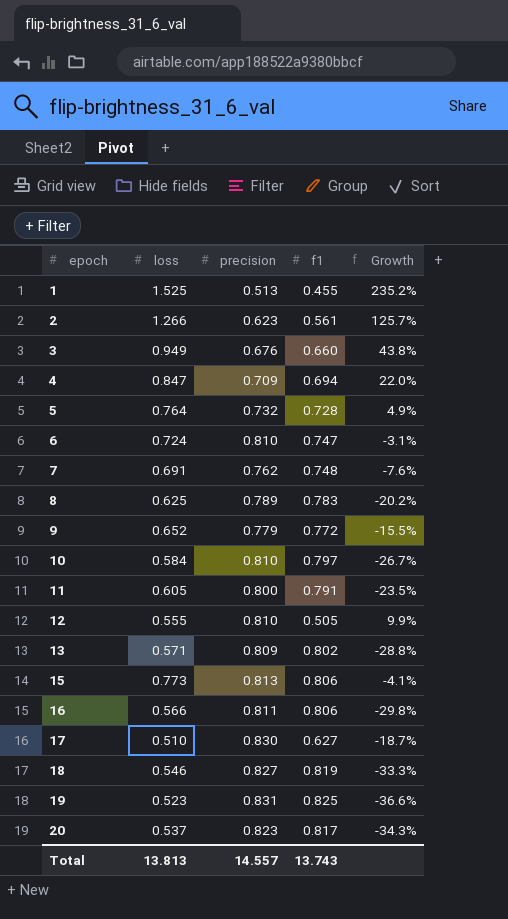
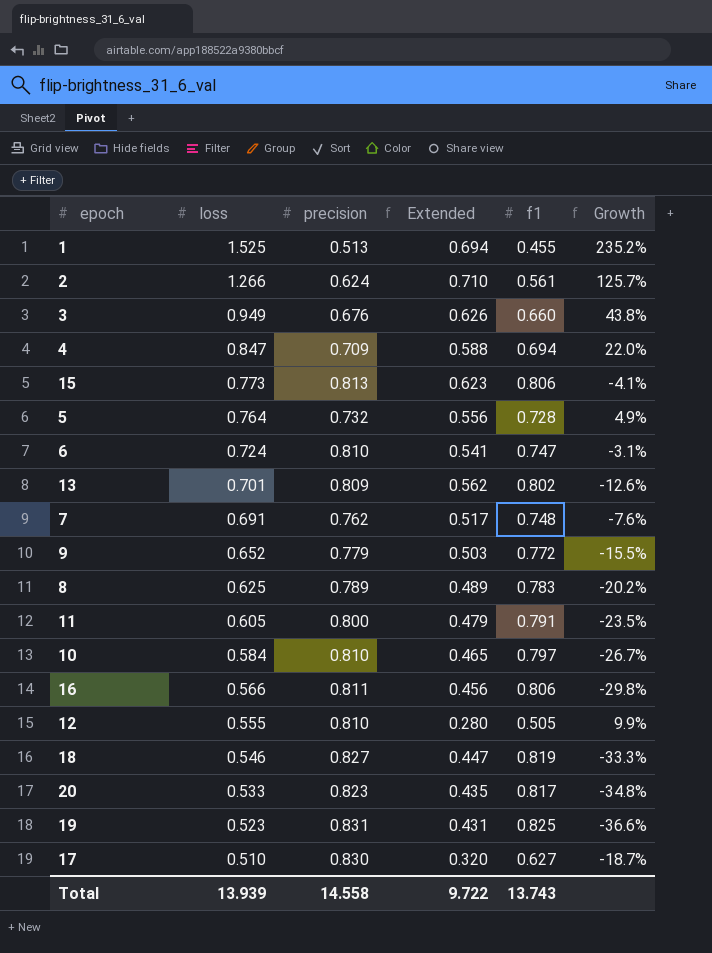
row order: epoch ascending -> loss descending
column Extended | formula: none -> [loss] * [f1]
2 | precision: 0.623 -> 0.624
13 | loss: 0.571 -> 0.701
13 | Growth: -28.8% -> -12.6%
20 | loss: 0.537 -> 0.533
20 | Growth: -34.3% -> -34.8%
Total | loss: 13.813 -> 13.939
Total | precision: 14.557 -> 14.558

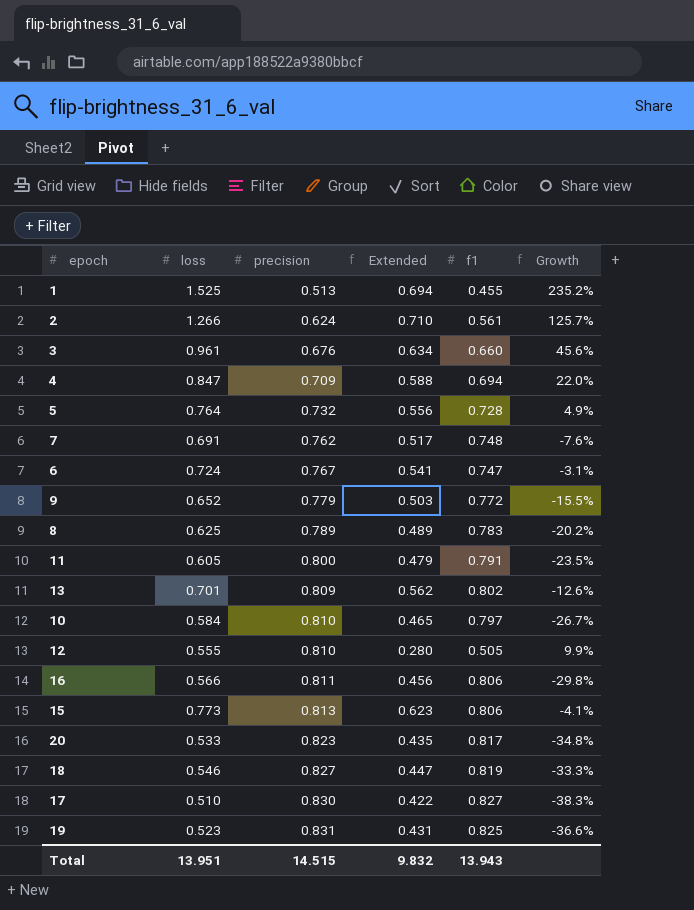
row order: loss descending -> precision ascending
3 | loss: 0.949 -> 0.961
3 | Extended: 0.626 -> 0.634
3 | Growth: 43.8% -> 45.6%
6 | precision: 0.810 -> 0.767
17 | Extended: 0.320 -> 0.422
17 | f1: 0.627 -> 0.827
17 | Growth: -18.7% -> -38.3%
Total | loss: 13.939 -> 13.951
Total | precision: 14.558 -> 14.515
Total | Extended: 9.722 -> 9.832
Total | f1: 13.743 -> 13.943

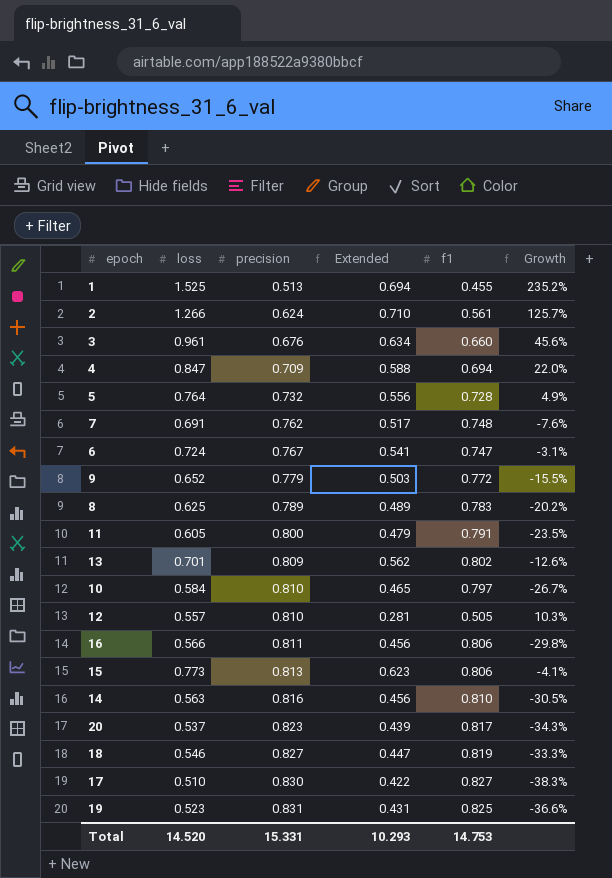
12 | loss: 0.555 -> 0.557
12 | Extended: 0.280 -> 0.281
12 | Growth: 9.9% -> 10.3%
row 14: none -> 0.563 | 0.816 | 0.456 | 0.810 | -30.5%
20 | loss: 0.533 -> 0.537
20 | Extended: 0.435 -> 0.439
20 | Growth: -34.8% -> -34.3%
Total | loss: 13.951 -> 14.520
Total | precision: 14.515 -> 15.331
Total | Extended: 9.832 -> 10.293
Total | f1: 13.943 -> 14.753

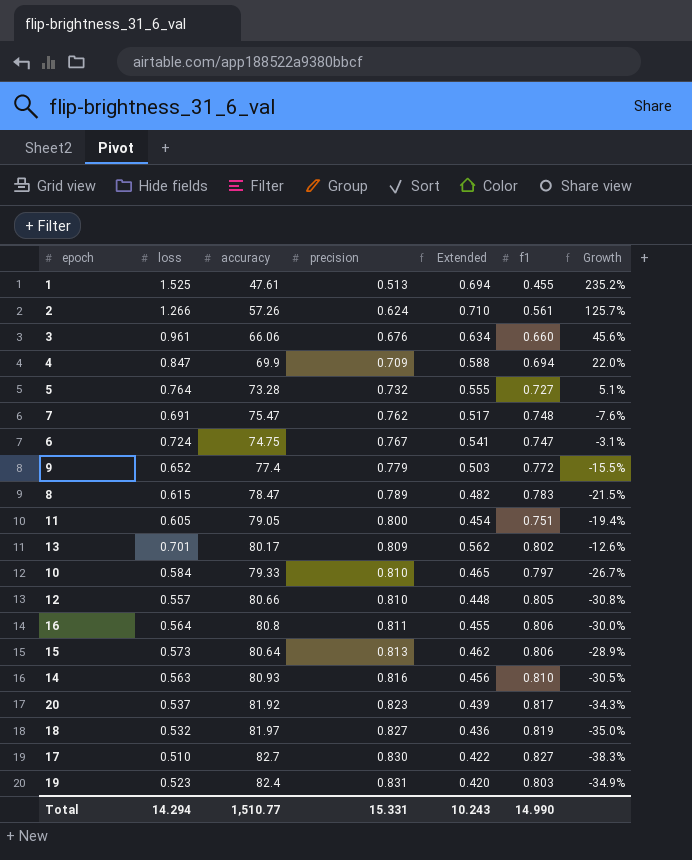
column accuracy | position: none -> 3
5 | Extended: 0.556 -> 0.555
5 | f1: 0.728 -> 0.727
5 | Growth: 4.9% -> 5.1%
8 | loss: 0.625 -> 0.615
8 | Extended: 0.489 -> 0.482
8 | Growth: -20.2% -> -21.5%
11 | Extended: 0.479 -> 0.454
11 | f1: 0.791 -> 0.751
11 | Growth: -23.5% -> -19.4%
12 | Extended: 0.281 -> 0.448
12 | f1: 0.505 -> 0.805
12 | Growth: 10.3% -> -30.8%
16 | loss: 0.566 -> 0.564
16 | Extended: 0.456 -> 0.455
16 | Growth: -29.8% -> -30.0%
15 | loss: 0.773 -> 0.573
15 | Extended: 0.623 -> 0.462
15 | Growth: -4.1% -> -28.9%
18 | loss: 0.546 -> 0.532
18 | Extended: 0.447 -> 0.436
18 | Growth: -33.3% -> -35.0%
19 | Extended: 0.431 -> 0.420
19 | f1: 0.825 -> 0.803
19 | Growth: -36.6% -> -34.9%
Total | loss: 14.520 -> 14.294
Total | Extended: 10.293 -> 10.243
Total | f1: 14.753 -> 14.990

